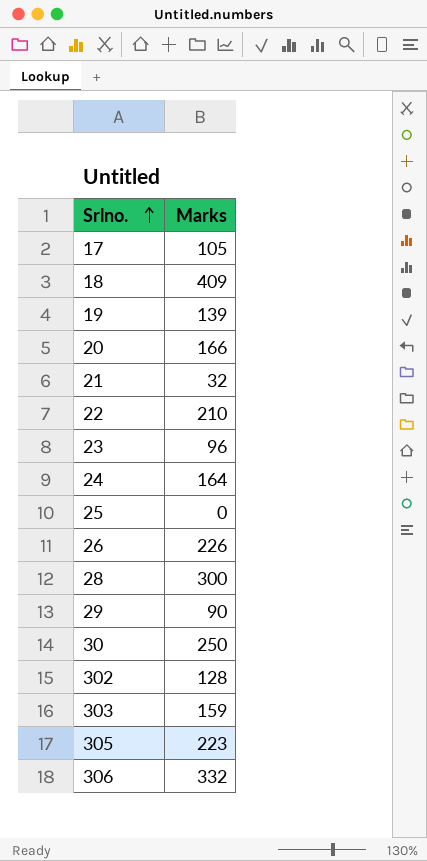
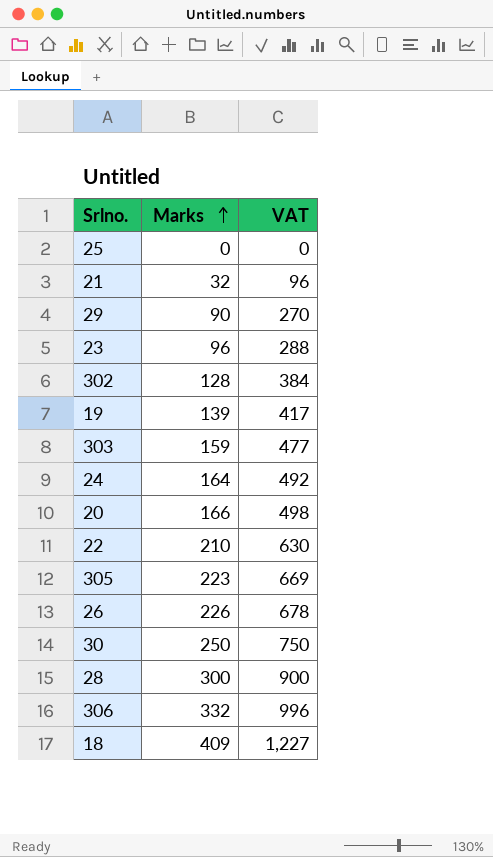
row order: Srlno. ascending -> Marks ascending
column VAT | formula: none -> [Marks] * 3
row 17: 105 -> none

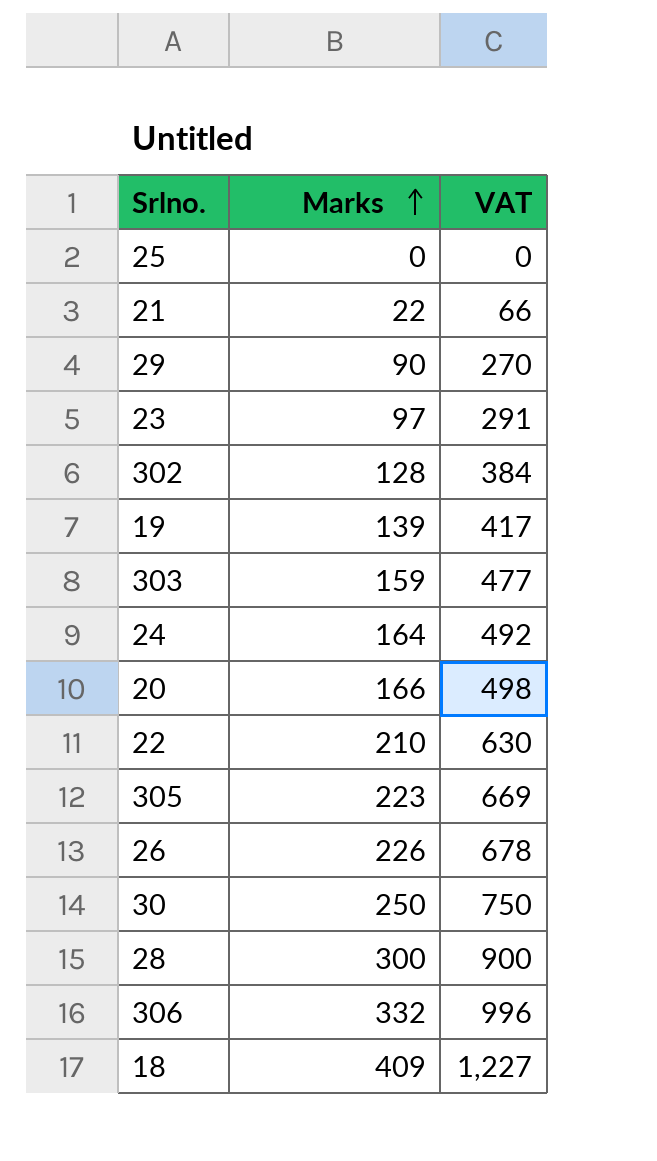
21 | Marks: 32 -> 22
21 | VAT: 96 -> 66
23 | Marks: 96 -> 97
23 | VAT: 288 -> 291

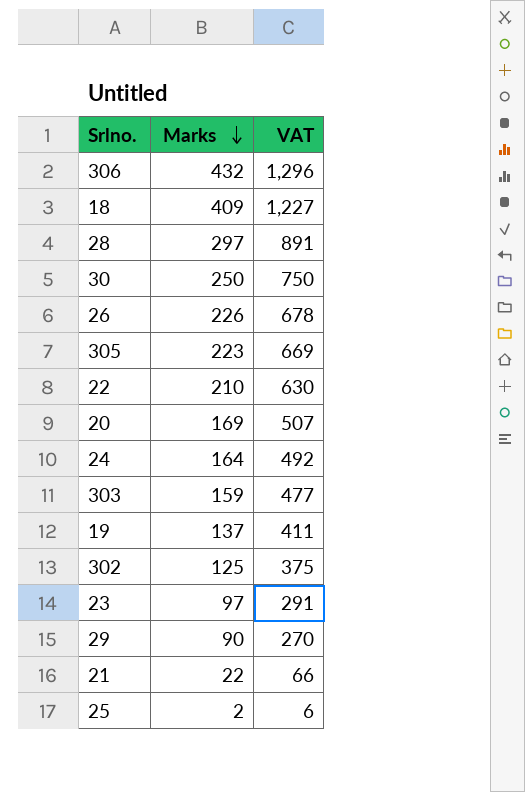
row order: Marks ascending -> Marks descending
306 | Marks: 332 -> 432
306 | VAT: 996 -> 1,296
28 | Marks: 300 -> 297
28 | VAT: 900 -> 891
20 | Marks: 166 -> 169
20 | VAT: 498 -> 507
19 | Marks: 139 -> 137
19 | VAT: 417 -> 411
302 | Marks: 128 -> 125
302 | VAT: 384 -> 375
25 | Marks: 0 -> 2
25 | VAT: 0 -> 6

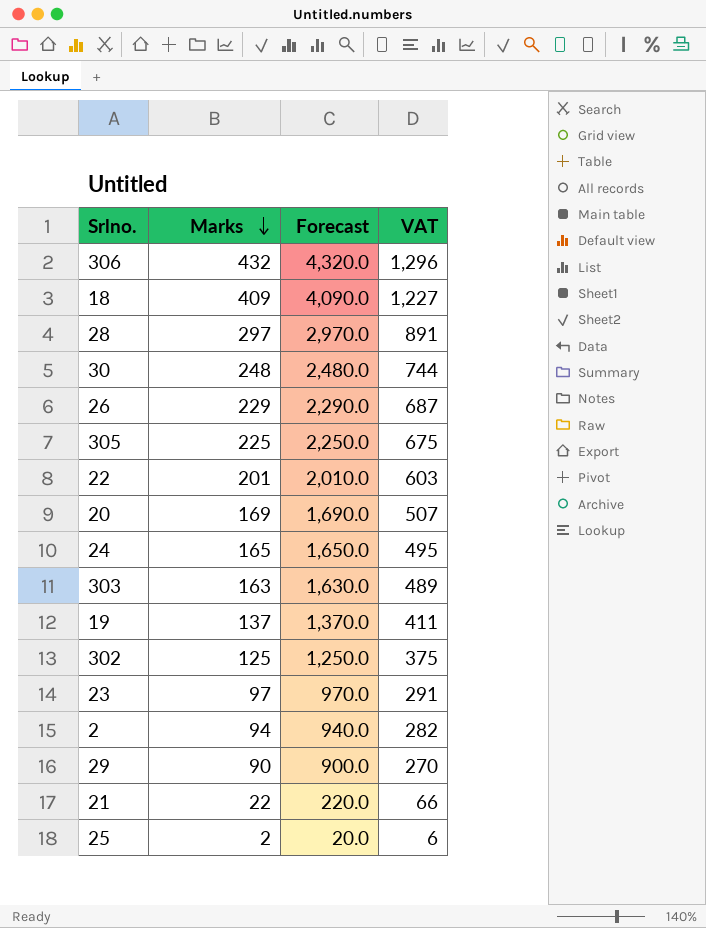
column Forecast | formula: none -> [Marks] * 10
30 | Marks: 250 -> 248
30 | VAT: 750 -> 744
26 | Marks: 226 -> 229
26 | VAT: 678 -> 687
305 | Marks: 223 -> 225
305 | VAT: 669 -> 675
22 | Marks: 210 -> 201
22 | VAT: 630 -> 603
24 | Marks: 164 -> 165
24 | VAT: 492 -> 495
303 | Marks: 159 -> 163
303 | VAT: 477 -> 489
row 2: none -> 94 | 940.0 | 282

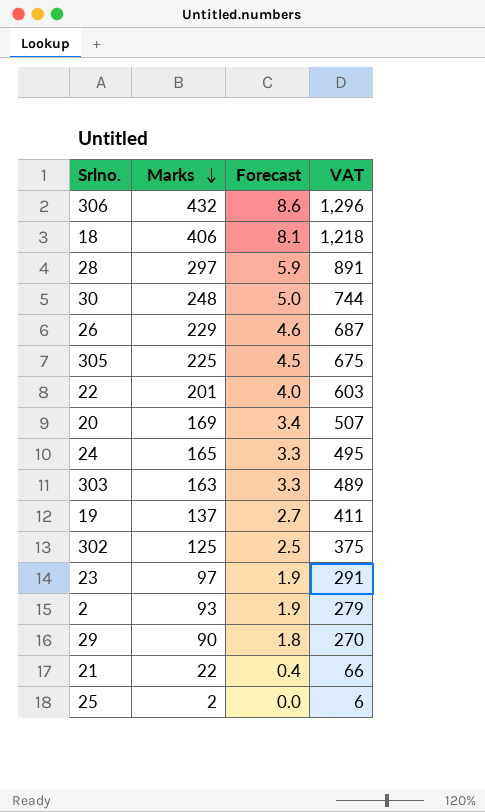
column Forecast | formula: [Marks] * 10 -> [Marks] * 0.02
18 | Marks: 409 -> 406
18 | VAT: 1,227 -> 1,218
2 | Marks: 94 -> 93
2 | VAT: 282 -> 279

